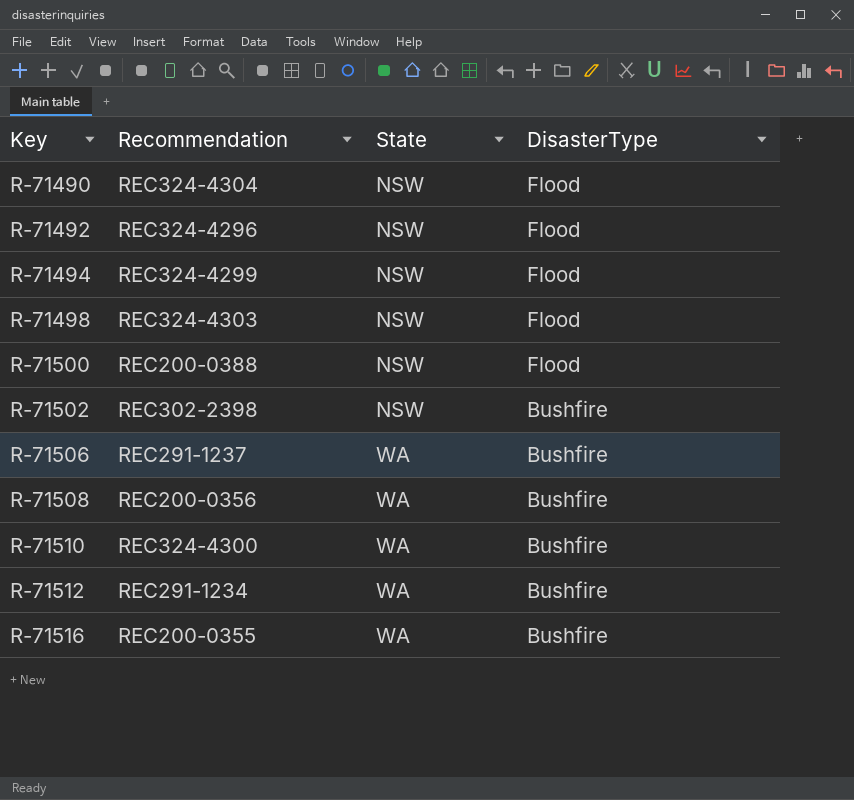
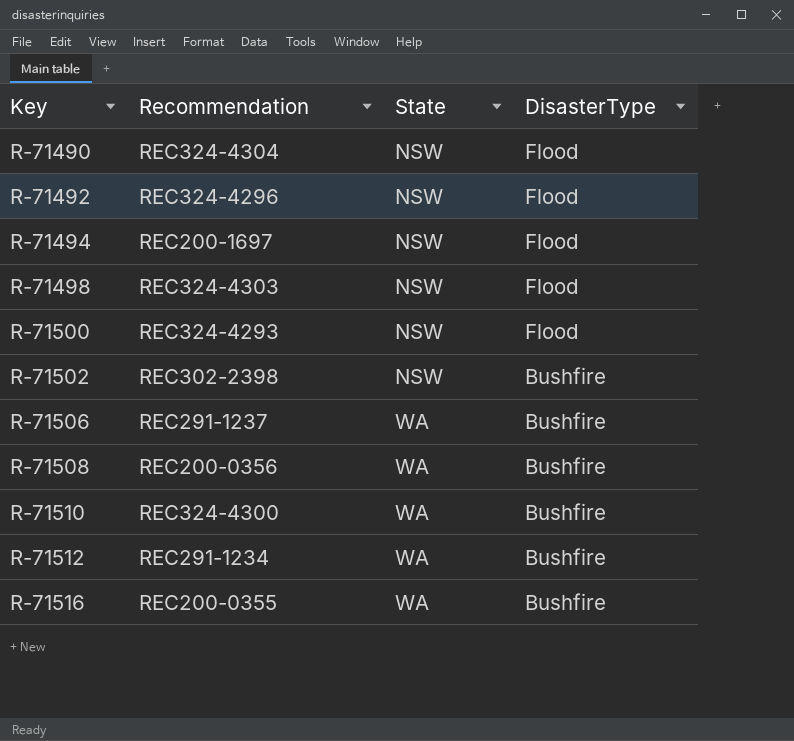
R-71494 | Recommendation: REC324-4299 -> REC200-1697
R-71500 | Recommendation: REC200-0388 -> REC324-4293

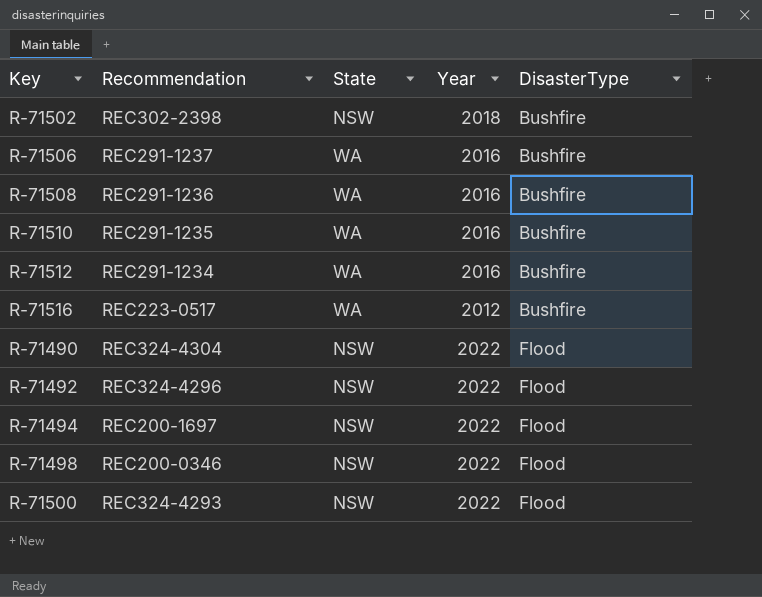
row order: Key ascending -> DisasterType ascending
column Year | position: none -> 4
R-71508 | Recommendation: REC200-0356 -> REC291-1236
R-71510 | Recommendation: REC324-4300 -> REC291-1235
R-71516 | Recommendation: REC200-0355 -> REC223-0517
R-71498 | Recommendation: REC324-4303 -> REC200-0346

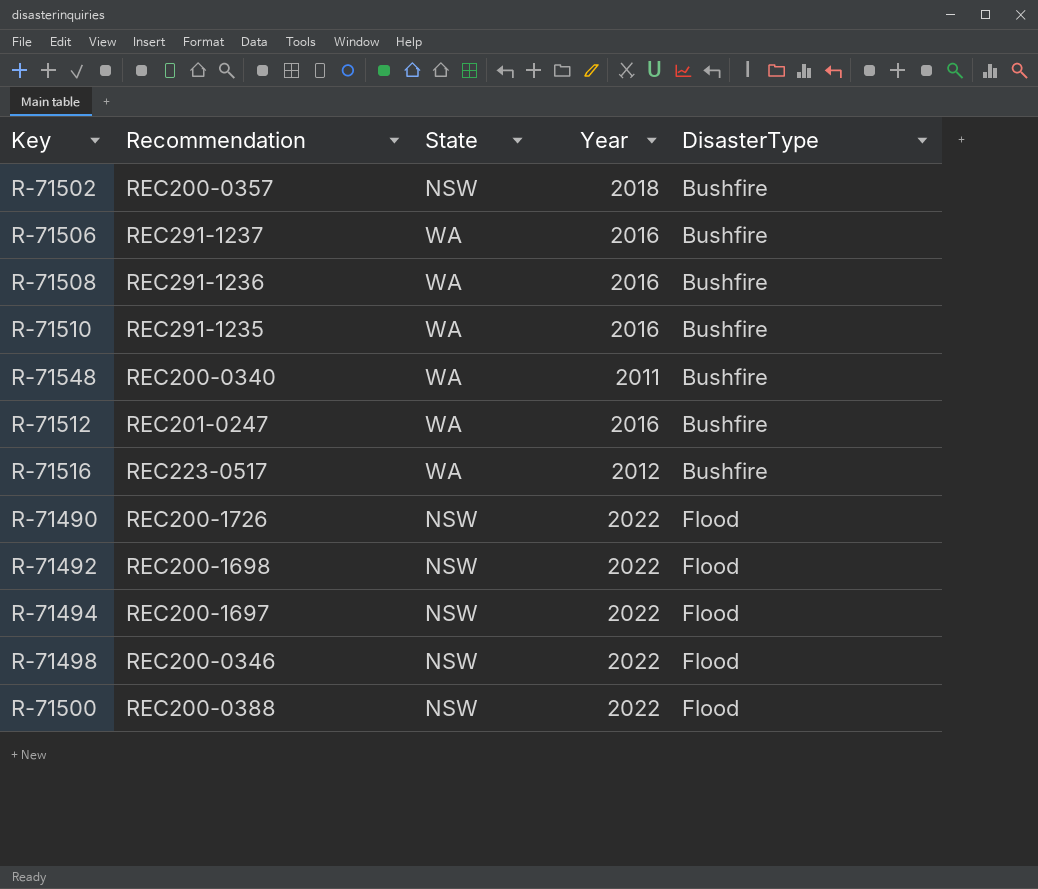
R-71502 | Recommendation: REC302-2398 -> REC200-0357
row R-71548: none -> REC200-0340 | WA | 2011 | Bushfire
R-71512 | Recommendation: REC291-1234 -> REC201-0247
R-71490 | Recommendation: REC324-4304 -> REC200-1726
R-71492 | Recommendation: REC324-4296 -> REC200-1698
R-71500 | Recommendation: REC324-4293 -> REC200-0388

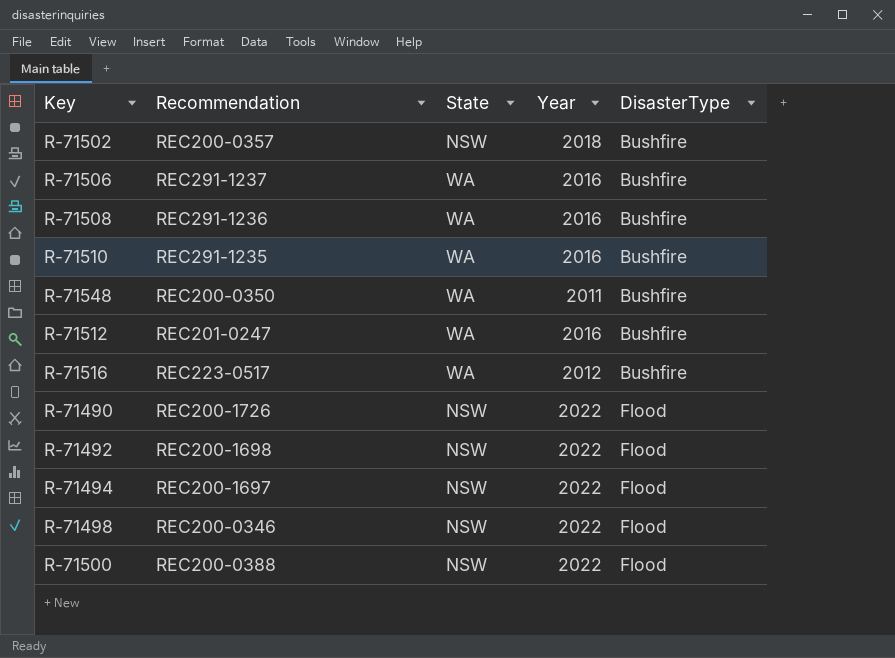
R-71548 | Recommendation: REC200-0340 -> REC200-0350

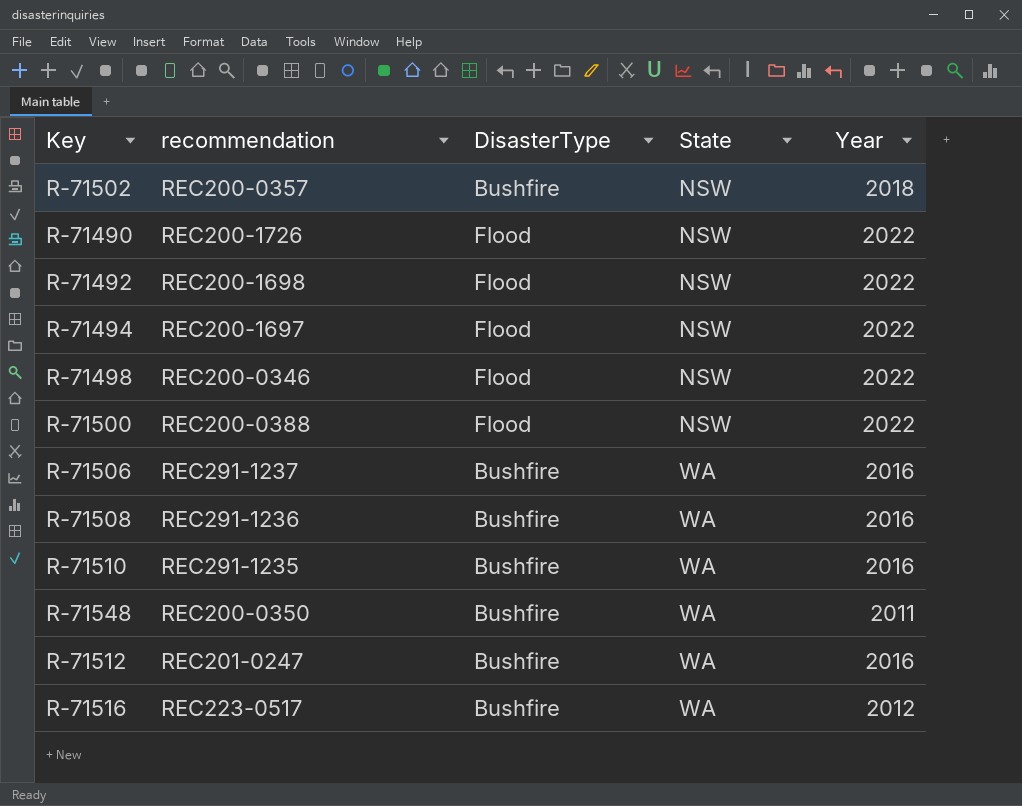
row order: DisasterType ascending -> State ascending
column name: Recommendation -> recommendation
column DisasterType | position: 5 -> 3

